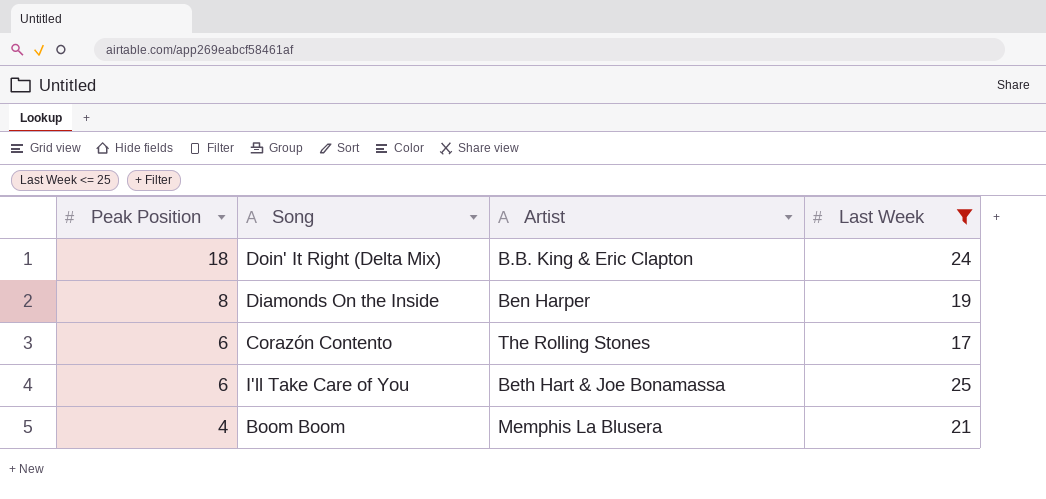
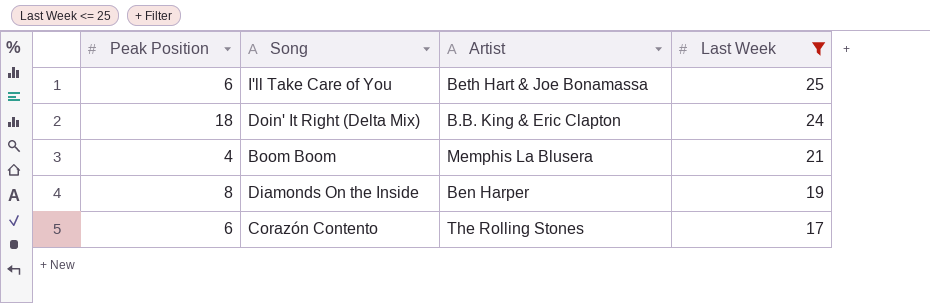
row order: Peak Position descending -> Last Week descending

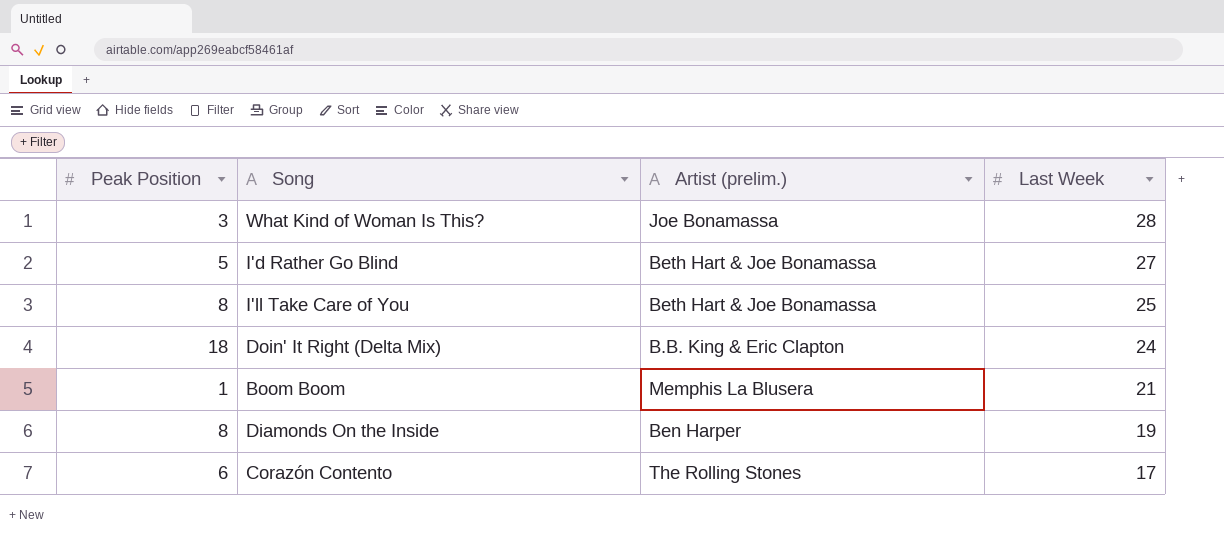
filter: Last Week <= 25 -> none
column name: Artist -> Artist (prelim.)
I'll Take Care of You | Peak Position: 6 -> 8
Boom Boom | Peak Position: 4 -> 1

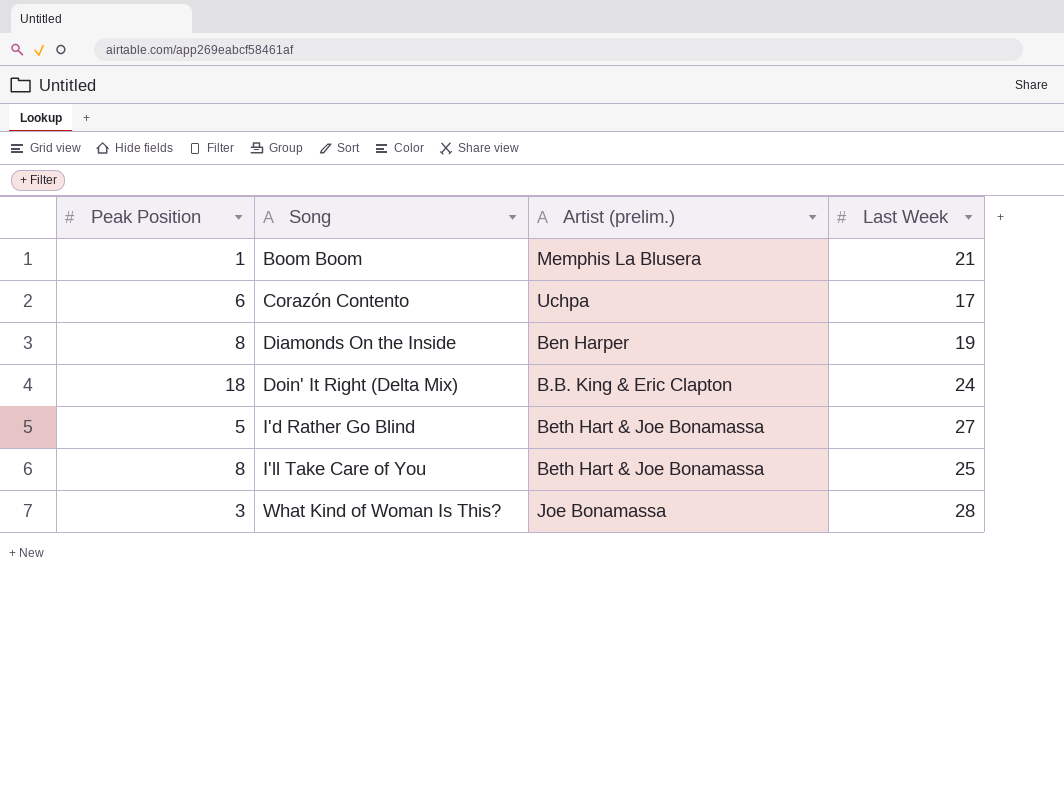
row order: Last Week descending -> Song ascending
Corazón Contento | Artist (prelim.): The Rolling Stones -> Uchpa

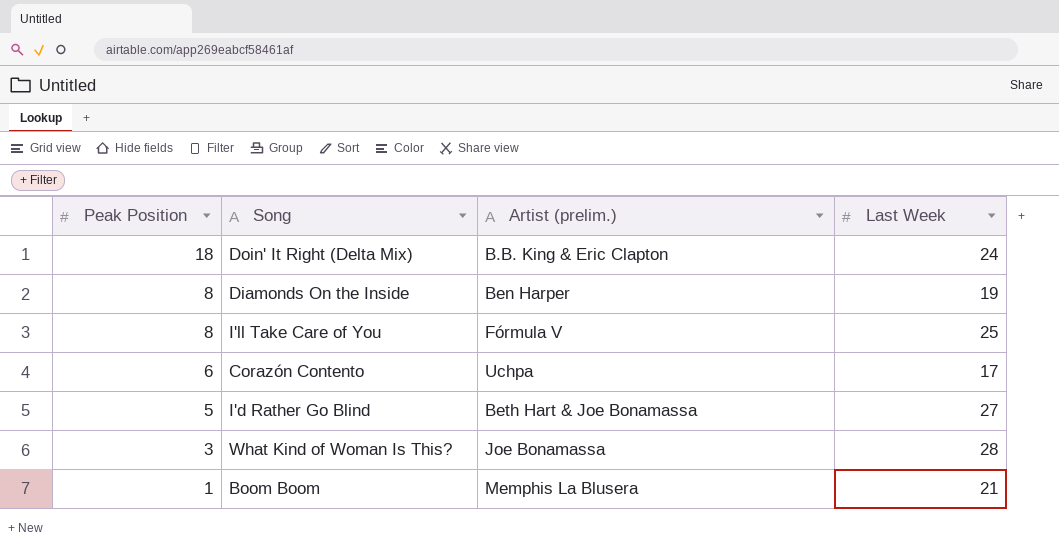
row order: Song ascending -> Peak Position descending
I'll Take Care of You | Artist (prelim.): Beth Hart & Joe Bonamassa -> Fórmula V

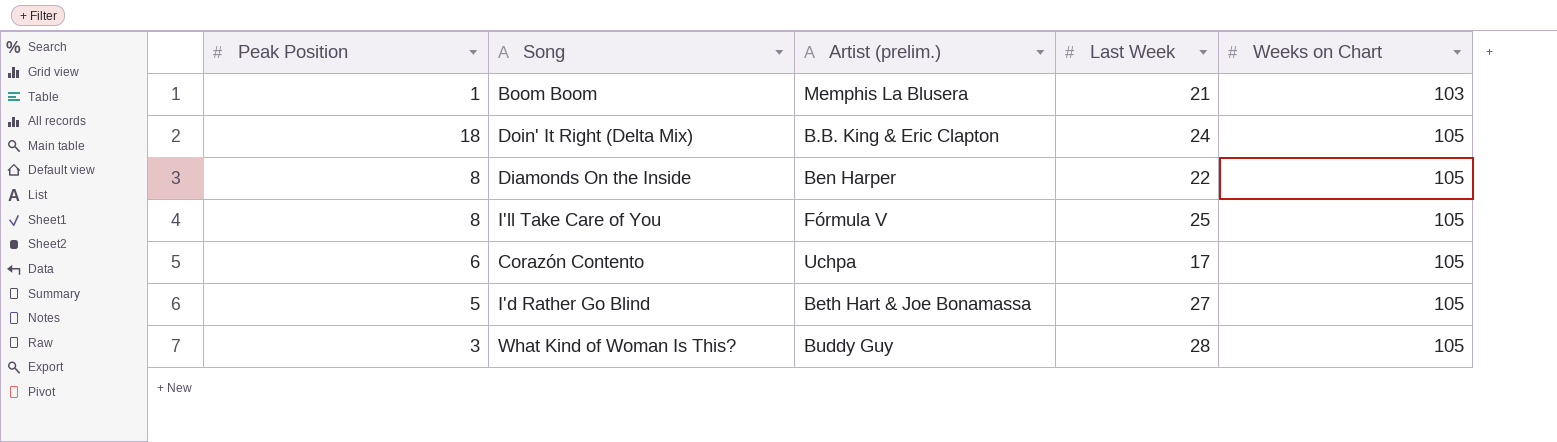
row order: Peak Position descending -> Weeks on Chart ascending
column Weeks on Chart | position: none -> 5
Diamonds On the Inside | Last Week: 19 -> 22
What Kind of Woman Is This? | Artist (prelim.): Joe Bonamassa -> Buddy Guy

